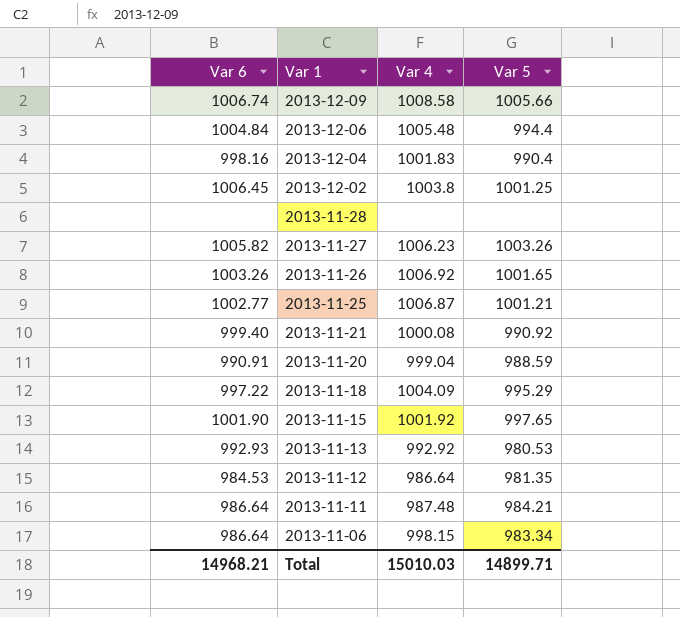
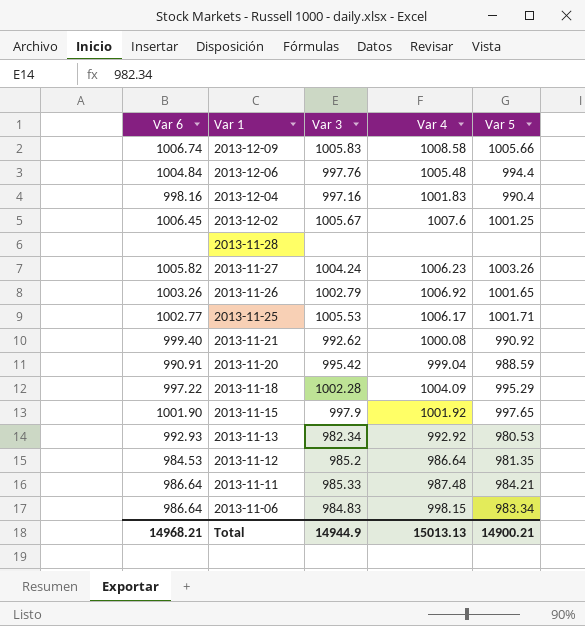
column Var 3 | position: none -> 3
2013-12-02 | Var 4: 1003.8 -> 1007.6
2013-11-25 | Var 4: 1006.87 -> 1006.17
2013-11-25 | Var 5: 1001.21 -> 1001.71
Total | Var 4: 15010.03 -> 15013.13
Total | Var 5: 14899.71 -> 14900.21

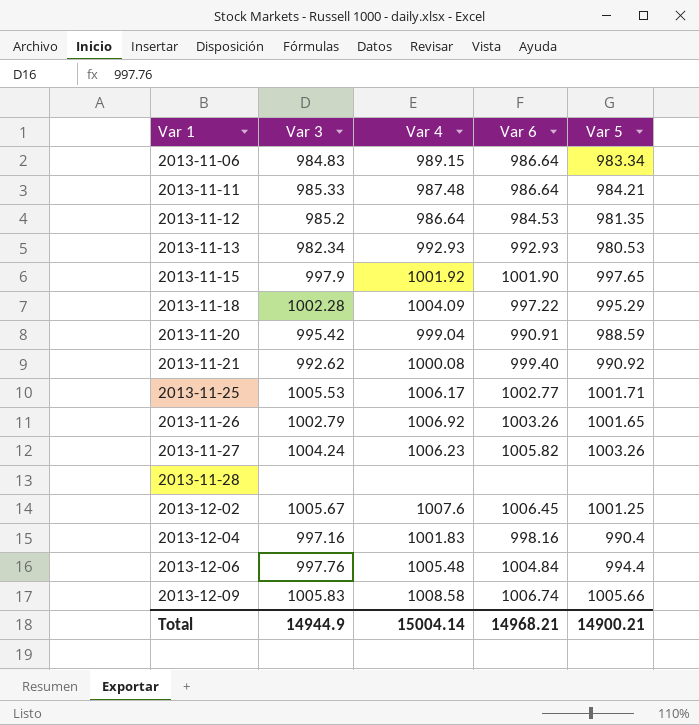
row order: Var 1 descending -> Var 1 ascending
column Var 6 | position: 1 -> 4
2013-11-06 | Var 4: 998.15 -> 989.15
2013-11-13 | Var 4: 992.92 -> 992.93
Total | Var 4: 15013.13 -> 15004.14

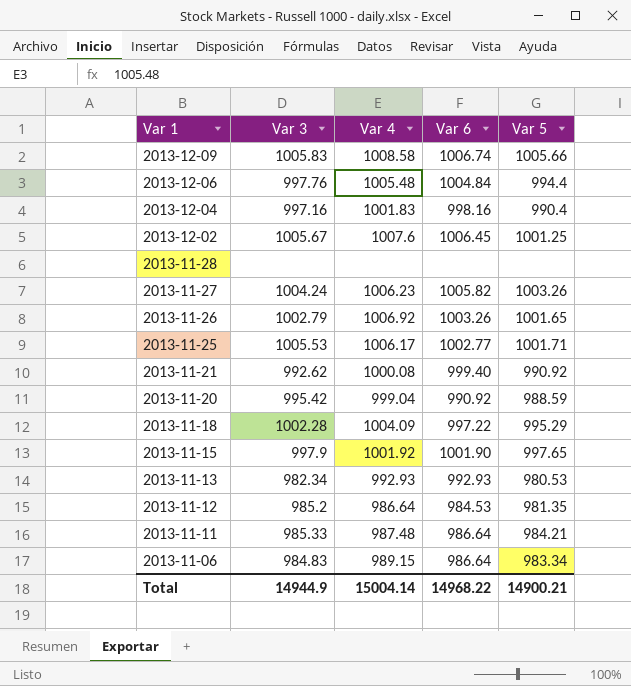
row order: Var 1 ascending -> Var 1 descending
2013-11-20 | Var 6: 990.91 -> 990.92
Total | Var 6: 14968.21 -> 14968.22

